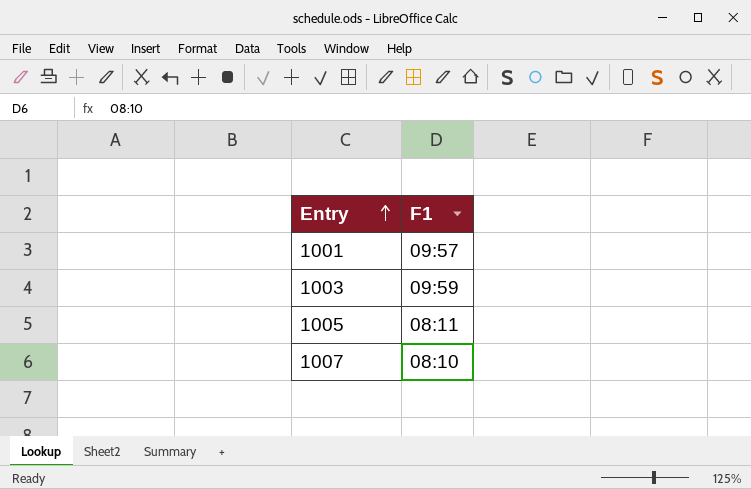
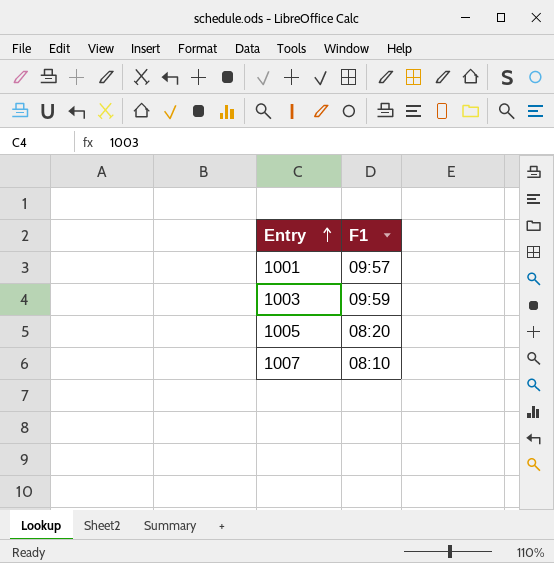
1005 | F1: 08:11 -> 08:20

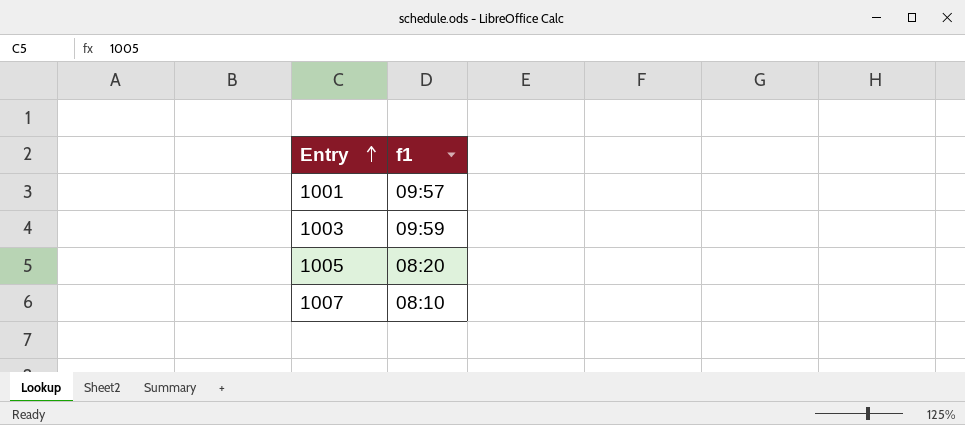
column name: F1 -> f1

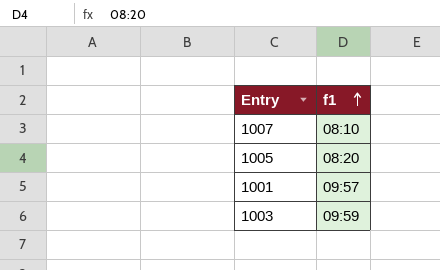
row order: Entry ascending -> f1 ascending

